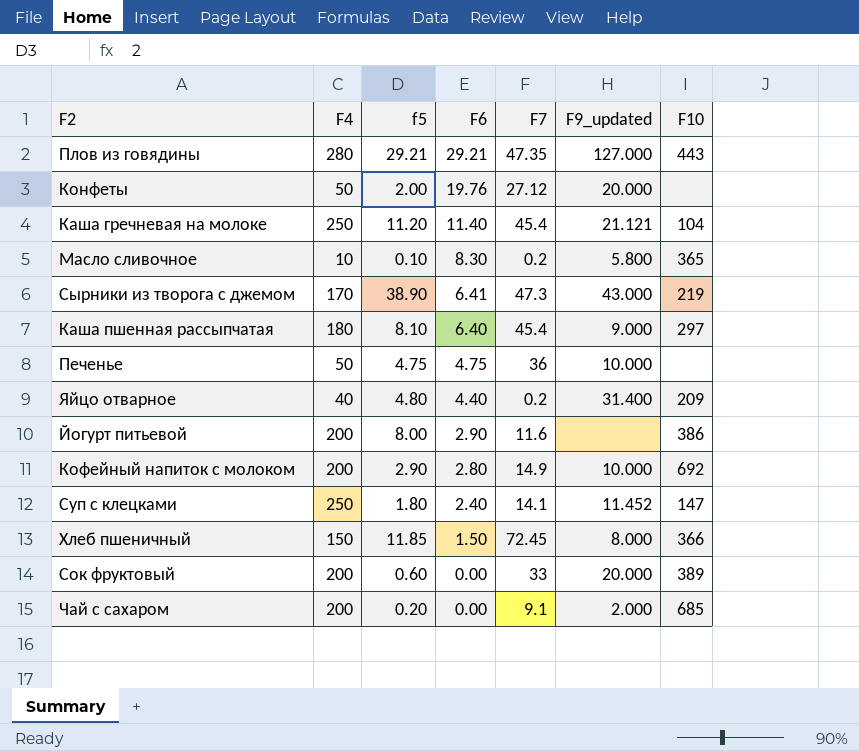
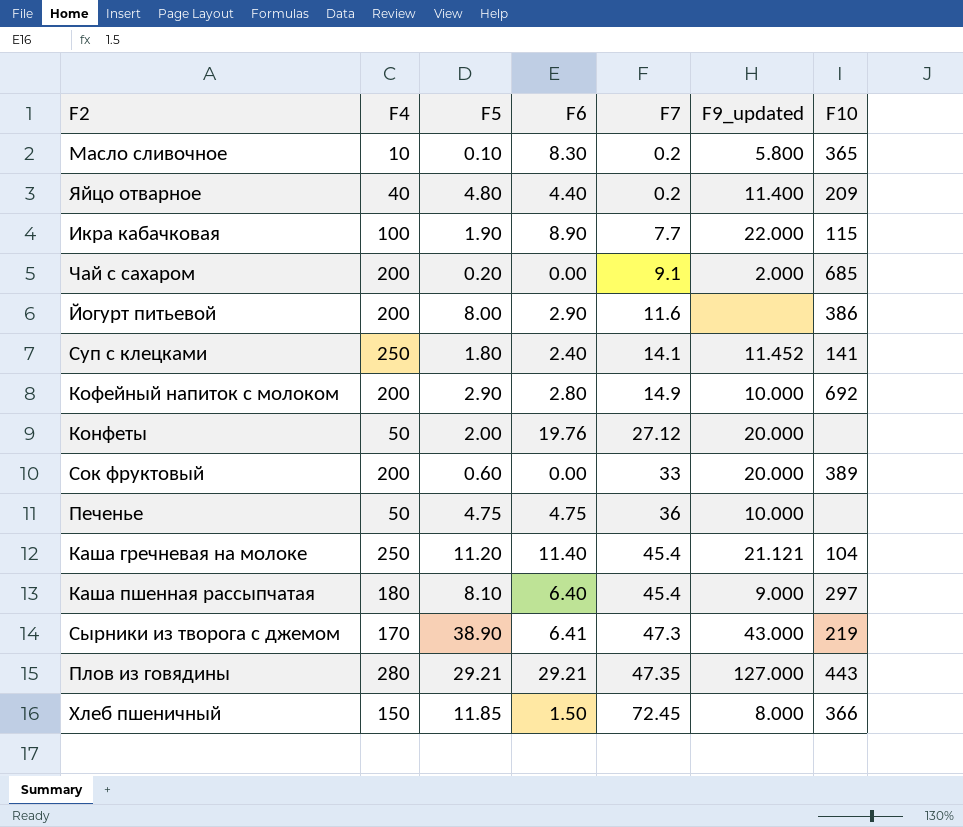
row order: F6 descending -> F7 ascending
column name: f5 -> F5
Яйцо отварное | F9_updated: 31.400 -> 11.400
row Икра кабачковая: none -> 100 | 1.90 | 8.90 | 7.7 | 22.000 | 115
Суп с клецками | F10: 147 -> 141

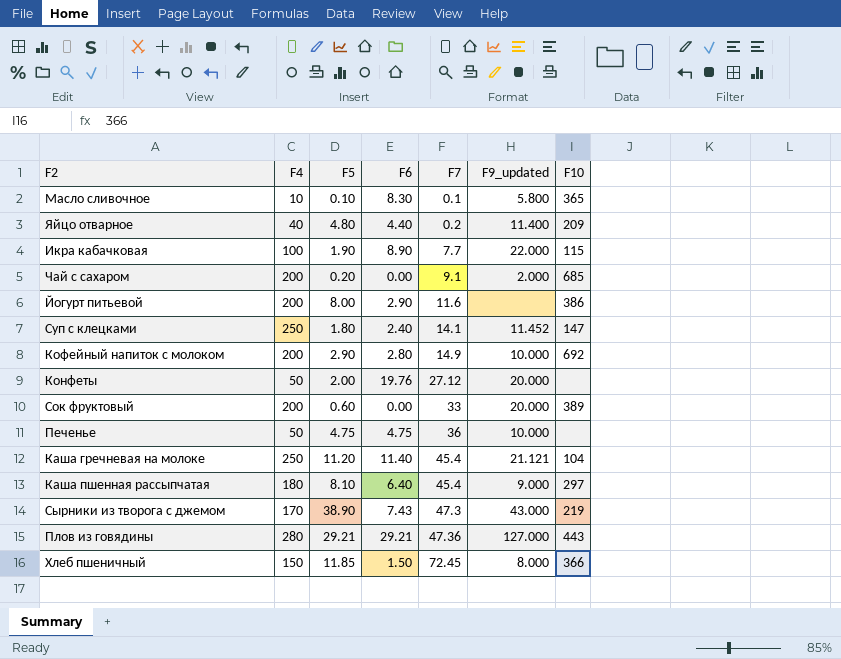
Масло сливочное | F7: 0.2 -> 0.1
Суп с клецками | F10: 141 -> 147
Сырники из творога с джемом | F6: 6.41 -> 7.43
Плов из говядины | F7: 47.35 -> 47.36

